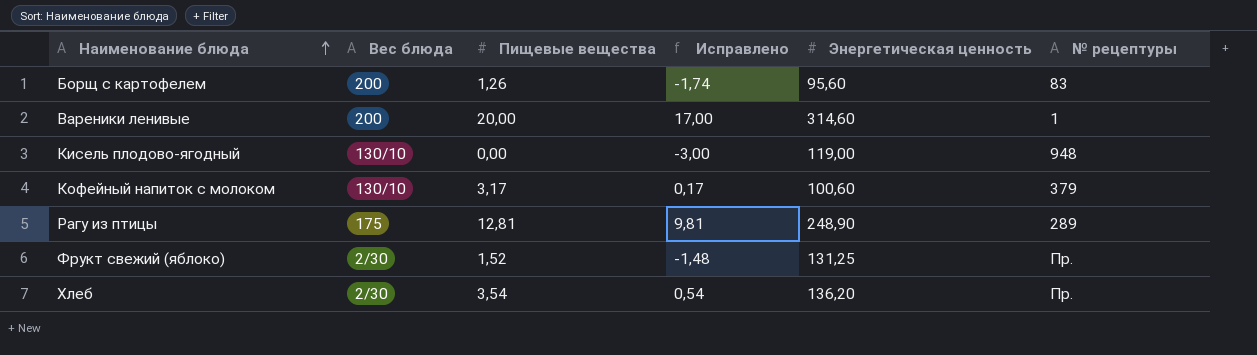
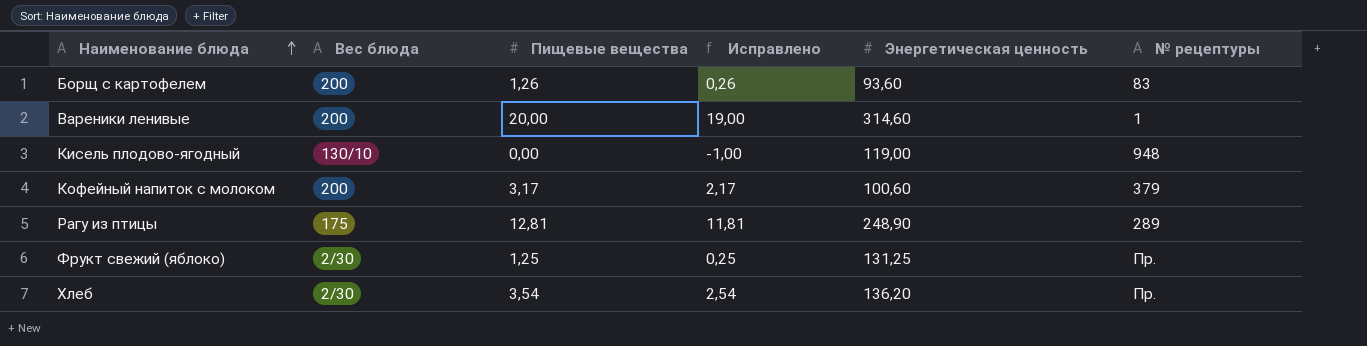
column Исправлено | formula: [Пищевые вещества] - 3 -> [Пищевые вещества] - 1
Борщ с картофелем | Энергетическая ценность: 95,60 -> 93,60
Кофейный напиток с молоком | Вес блюда: 130/10 -> 200
Фрукт свежий (яблоко) | Пищевые вещества: 1,52 -> 1,25

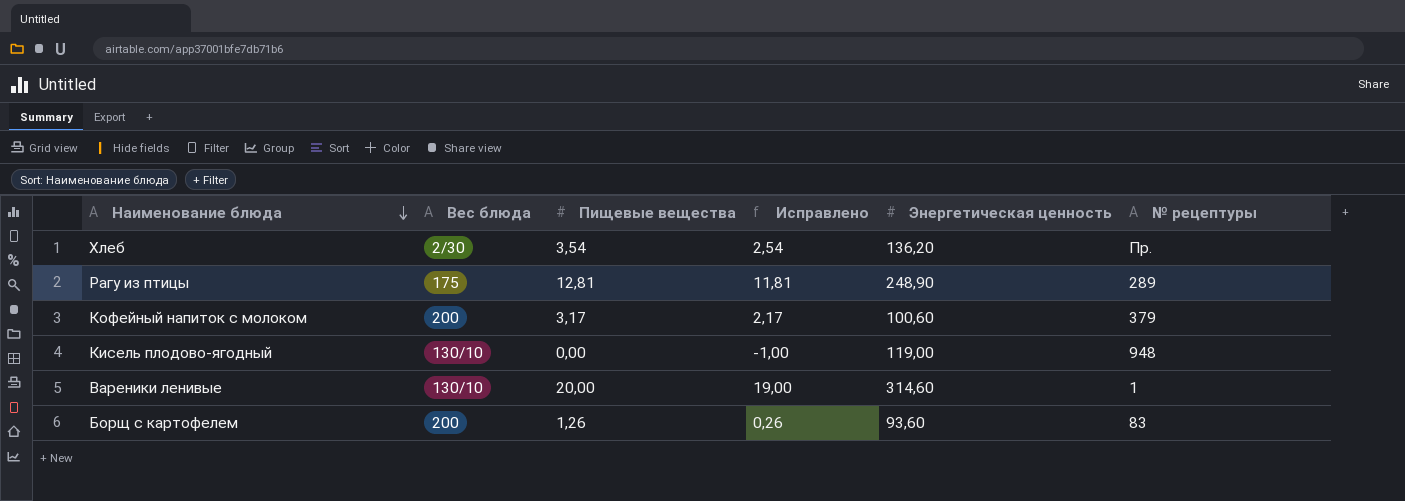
row order: Наименование блюда ascending -> Наименование блюда descending
row Фрукт свежий (яблоко): 2/30 | 1,25 | 0,25 | 131,25 | Пр. -> none
Вареники ленивые | Вес блюда: 200 -> 130/10

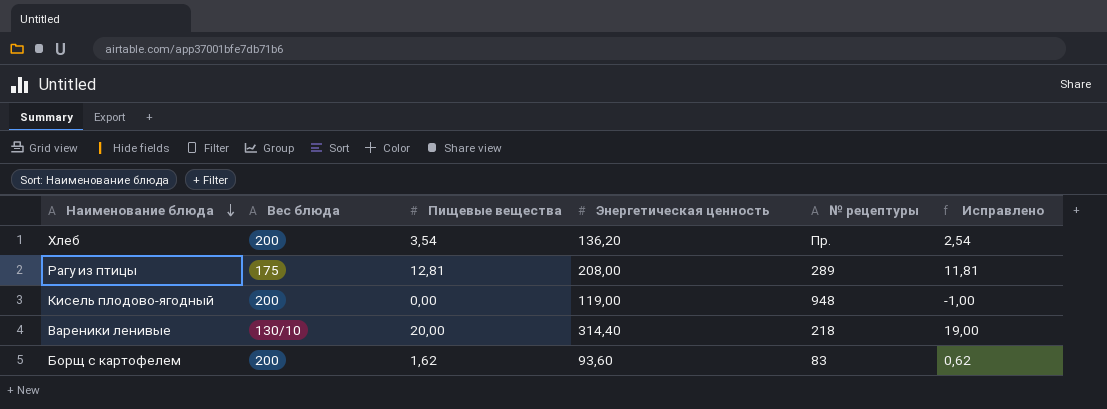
column Исправлено | position: 4 -> 6
row Кофейный напиток с молоком: 200 | 3,17 | 2,17 | 100,60 | 379 -> none
Хлеб | Вес блюда: 2/30 -> 200
Рагу из птицы | Энергетическая ценность: 248,90 -> 208,00
Кисель плодово-ягодный | Вес блюда: 130/10 -> 200
Вареники ленивые | Энергетическая ценность: 314,60 -> 314,40
Вареники ленивые | № рецептуры: 1 -> 218
Борщ с картофелем | Пищевые вещества: 1,26 -> 1,62
Борщ с картофелем | Исправлено: 0,26 -> 0,62

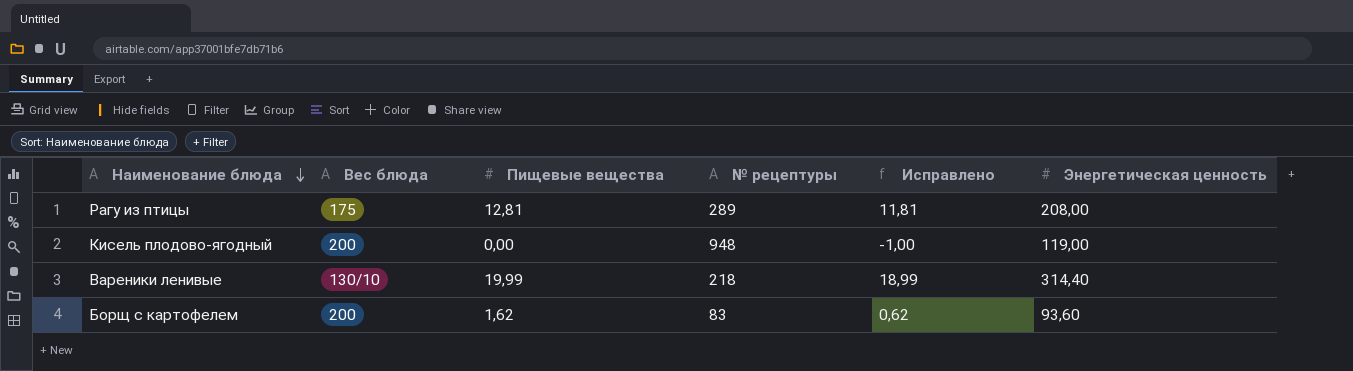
column Энергетическая ценность | position: 4 -> 6
row Хлеб: 200 | 3,54 | 136,20 | Пр. | 2,54 -> none
Вареники ленивые | Пищевые вещества: 20,00 -> 19,99
Вареники ленивые | Исправлено: 19,00 -> 18,99

